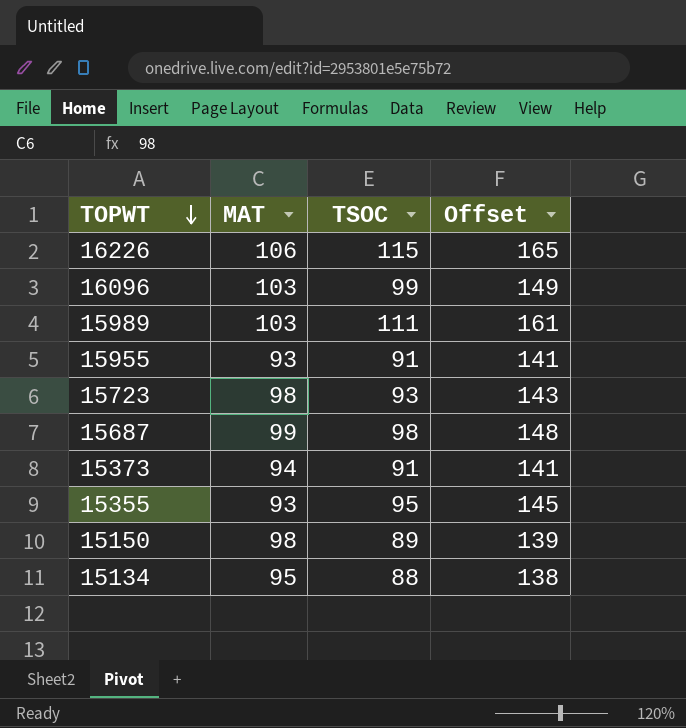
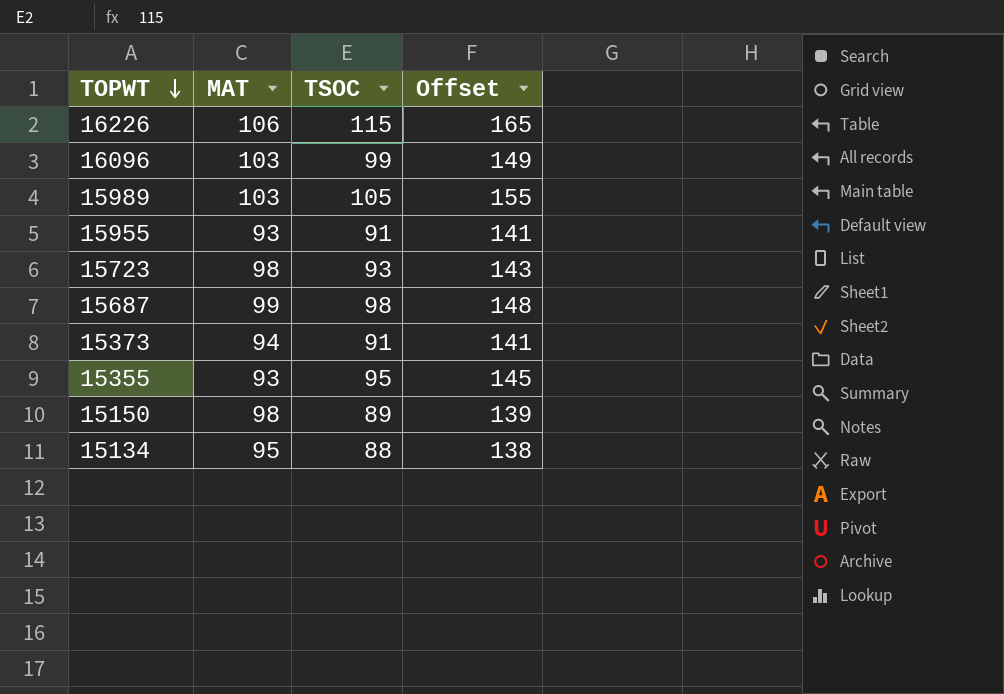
15989 | TSOC: 111 -> 105
15989 | Offset: 161 -> 155

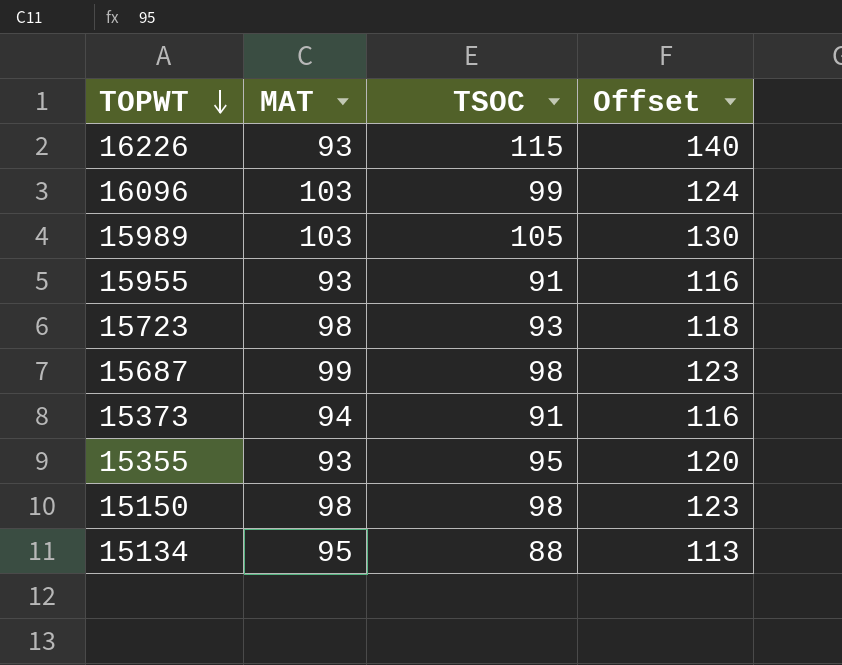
column Offset | formula: [TSOC] + 50 -> [TSOC] + 25
16226 | MAT: 106 -> 93
15150 | TSOC: 89 -> 98

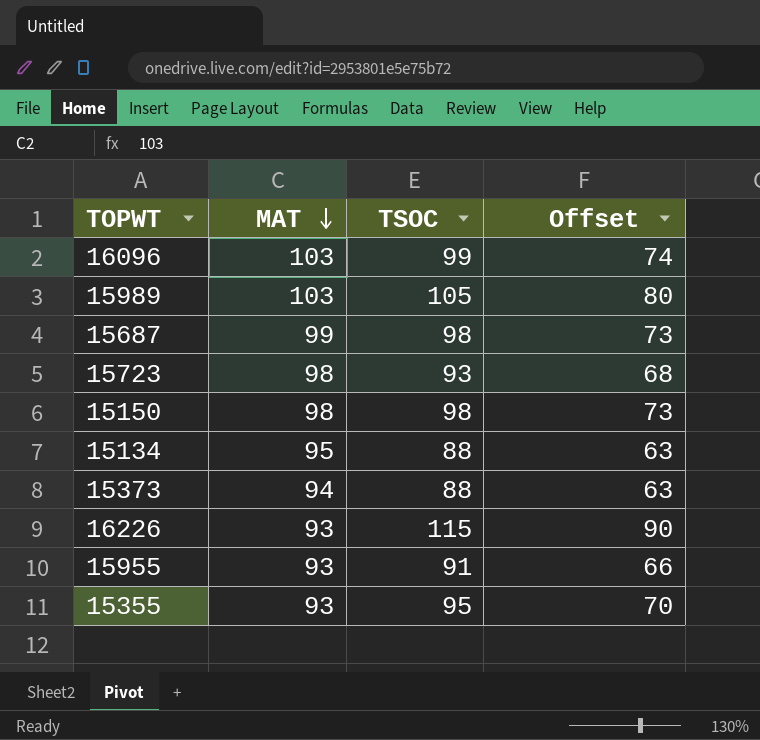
row order: TOPWT descending -> MAT descending
column Offset | formula: [TSOC] + 25 -> [TSOC] - 25
15373 | TSOC: 91 -> 88

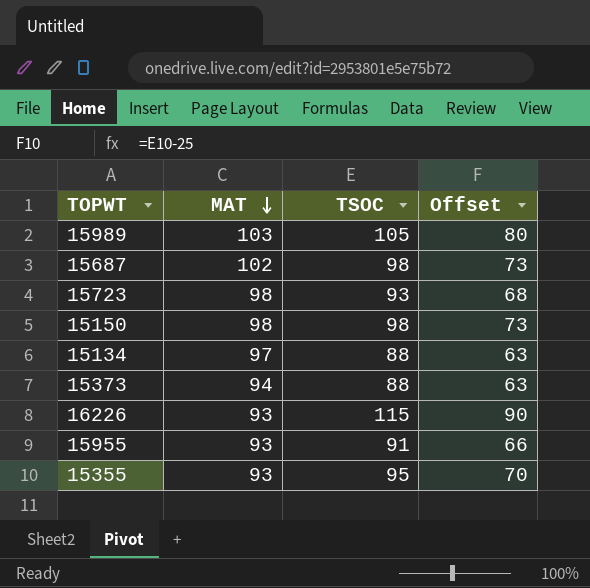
row 16096: 103 | 99 | 74 -> none
15687 | MAT: 99 -> 102
15134 | MAT: 95 -> 97

